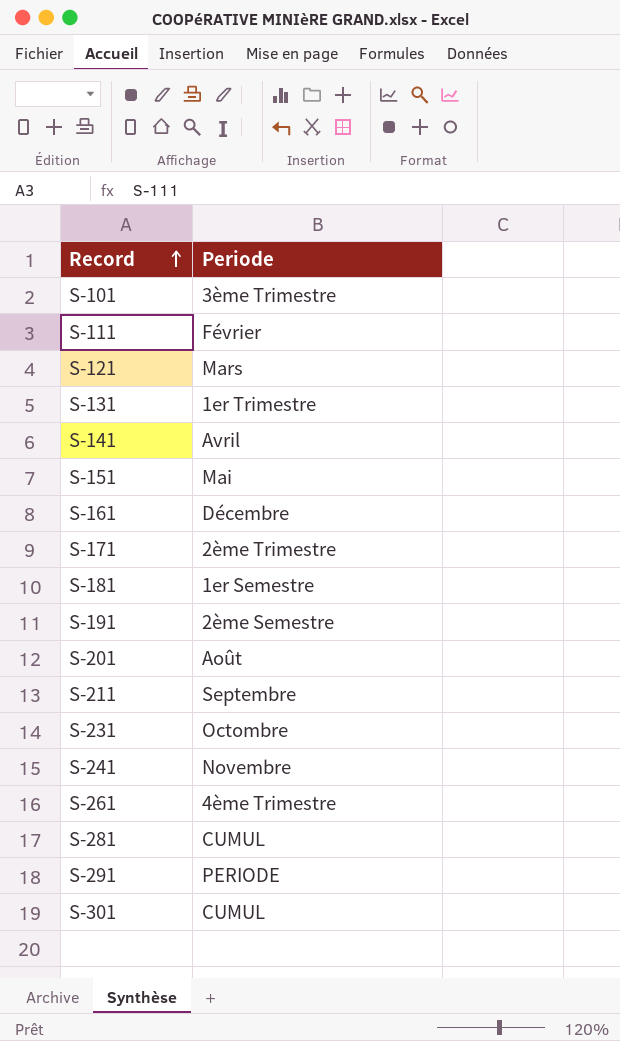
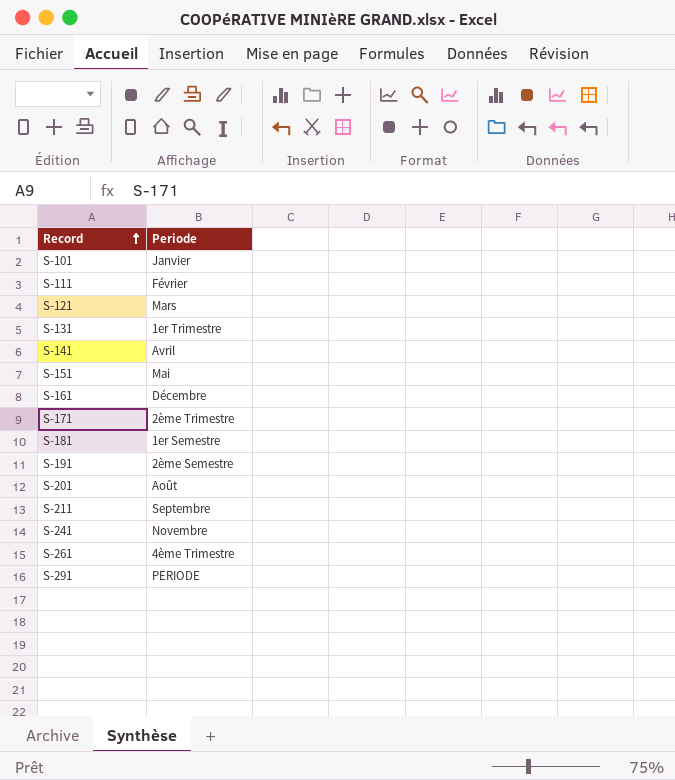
row S-231: Octombre -> none
row S-281: CUMUL -> none
row S-301: CUMUL -> none
S-101 | Periode: 3ème Trimestre -> Janvier

